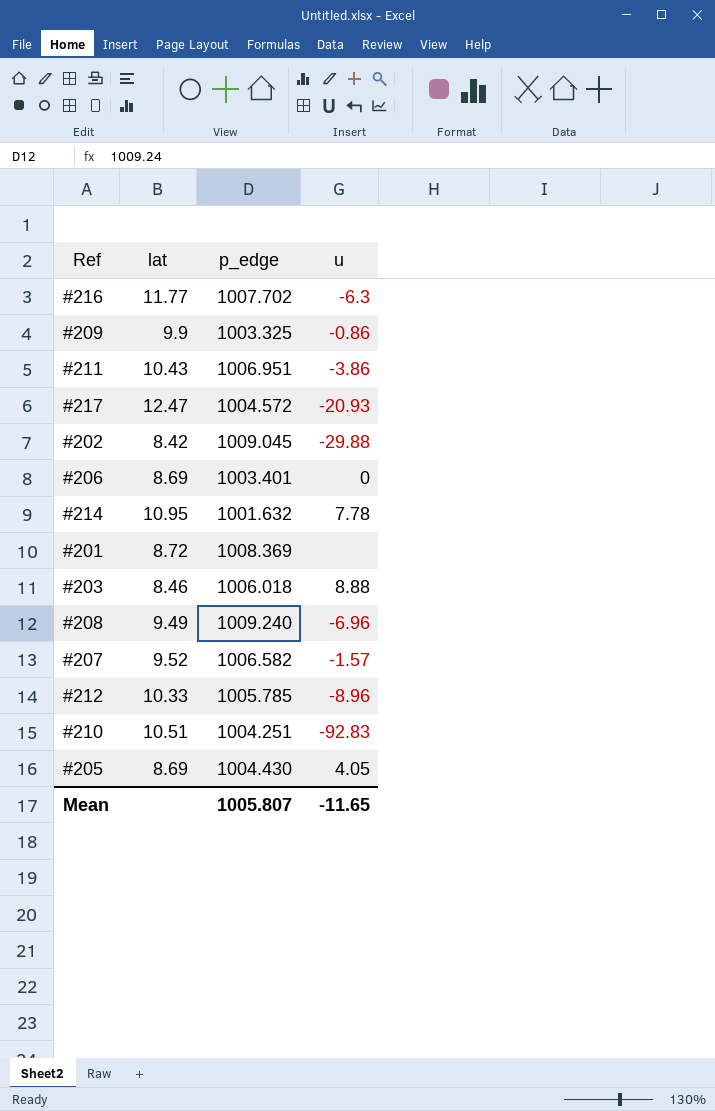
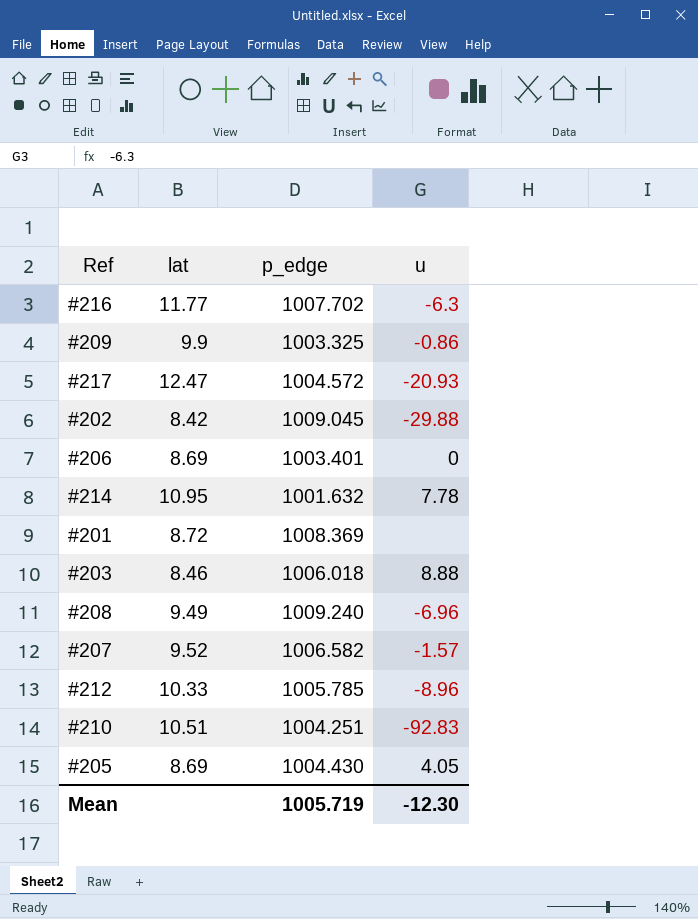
row #211: 10.43 | 1006.951 | -3.86 -> none
Mean | p_edge: 1005.807 -> 1005.719
Mean | u: -11.65 -> -12.30

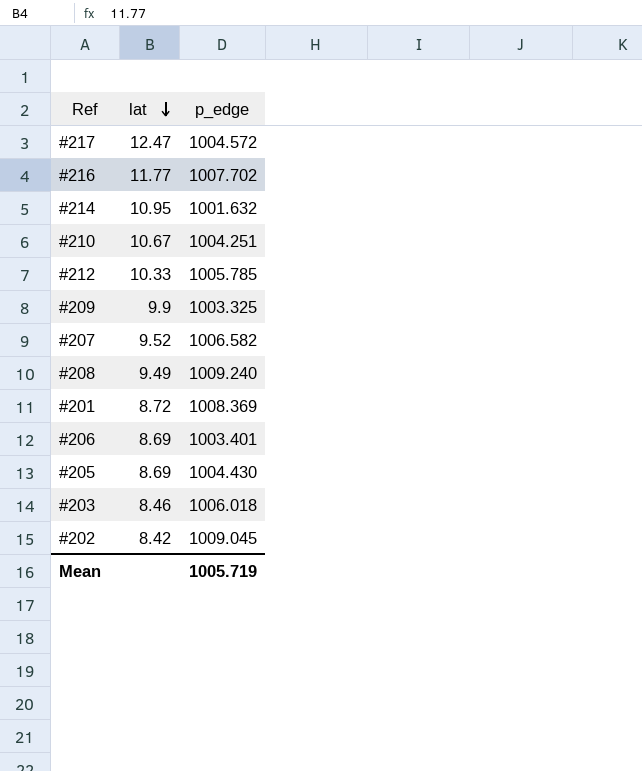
row order: none -> lat descending
column u | position: 4 -> none
#210 | lat: 10.51 -> 10.67

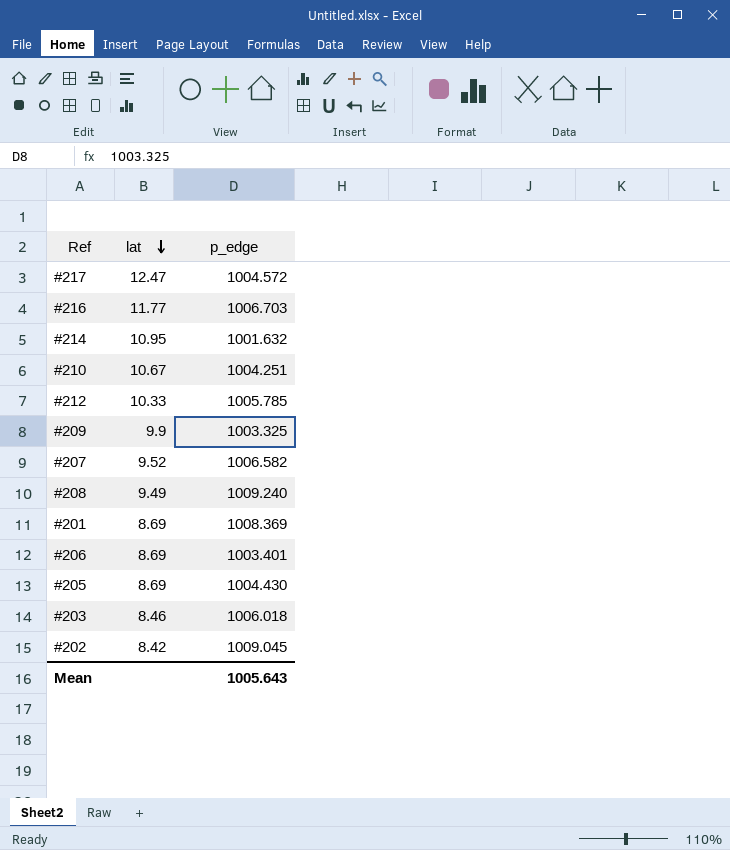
#216 | p_edge: 1007.702 -> 1006.703
#201 | lat: 8.72 -> 8.69
Mean | p_edge: 1005.719 -> 1005.643

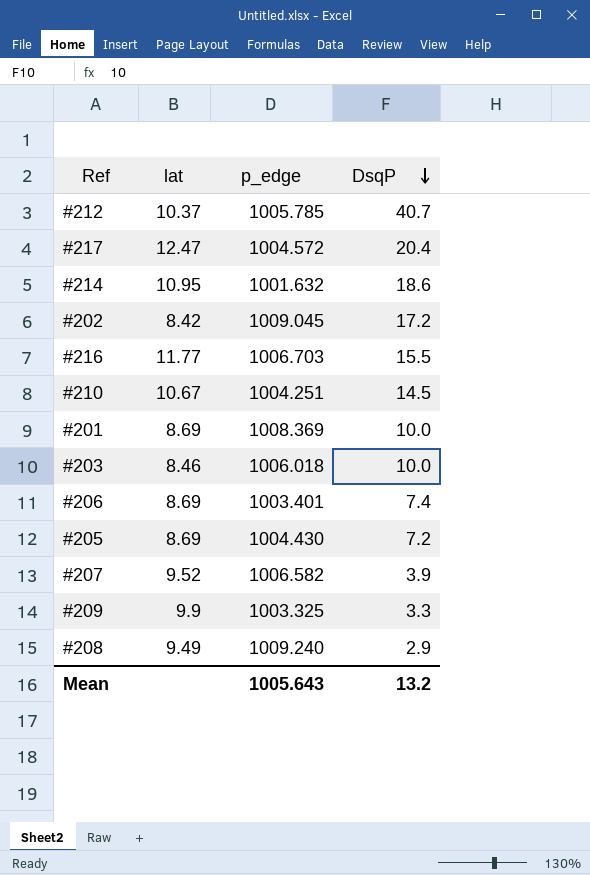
row order: lat descending -> DsqP descending
column DsqP | position: none -> 4
#212 | lat: 10.33 -> 10.37

